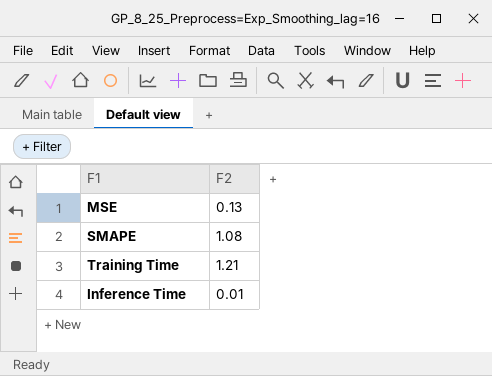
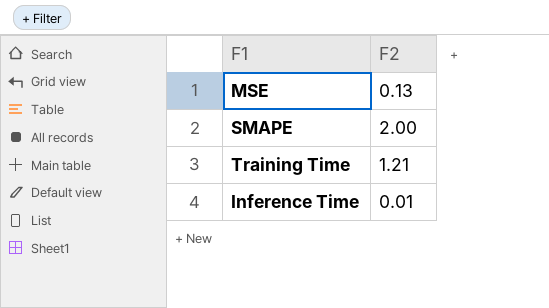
SMAPE | F2: 1.08 -> 2.00

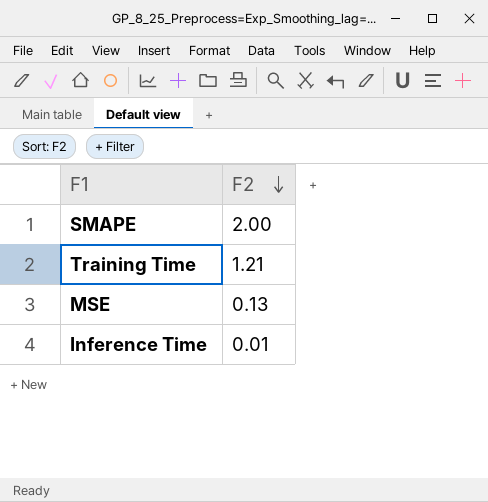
row order: none -> F2 descending

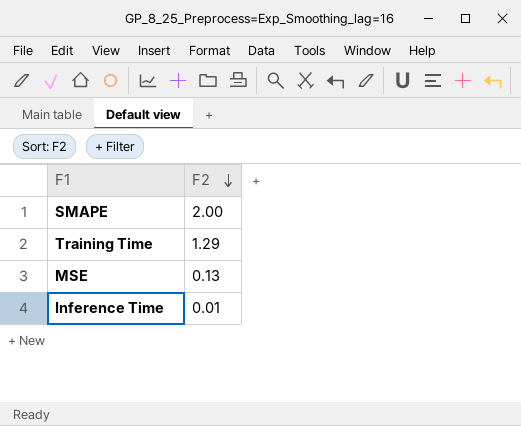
Training Time | F2: 1.21 -> 1.29

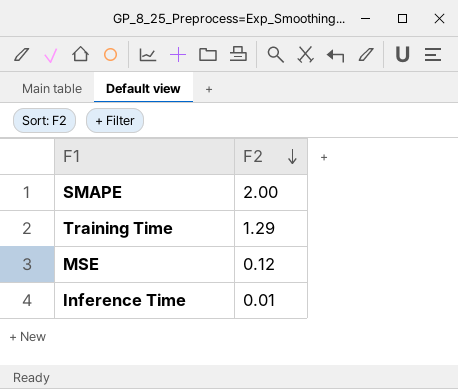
MSE | F2: 0.13 -> 0.12

